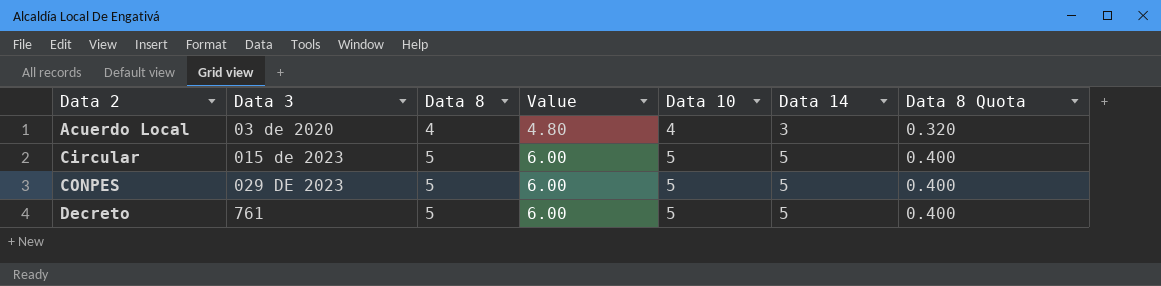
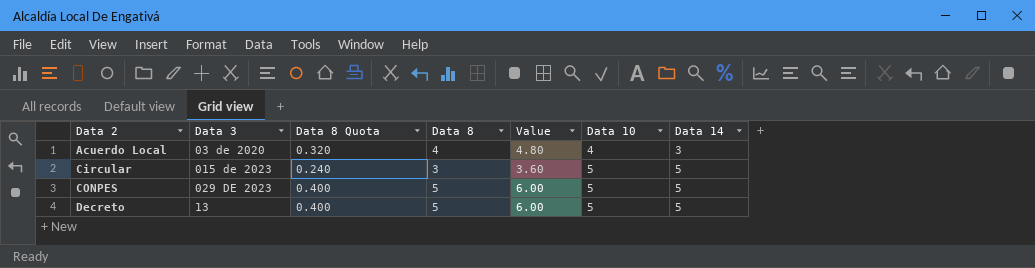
column Data 8 Quota | position: 7 -> 3
Circular | Data 8 Quota: 0.400 -> 0.240
Circular | Data 8: 5 -> 3
Circular | Value: 6.00 -> 3.60
Decreto | Data 3: 761 -> 13

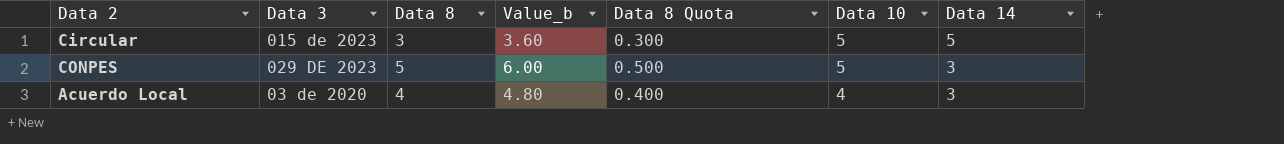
row order: Data 2 ascending -> Data 10 descending
column name: Value -> Value_b
column Data 8 Quota | formula: [Data 8] * 0.08 -> [Data 8] * 0.1
column Data 8 Quota | position: 3 -> 5
row Decreto: 13 | 0.400 | 5 | 6.00 | 5 | 5 -> none
CONPES | Data 14: 5 -> 3

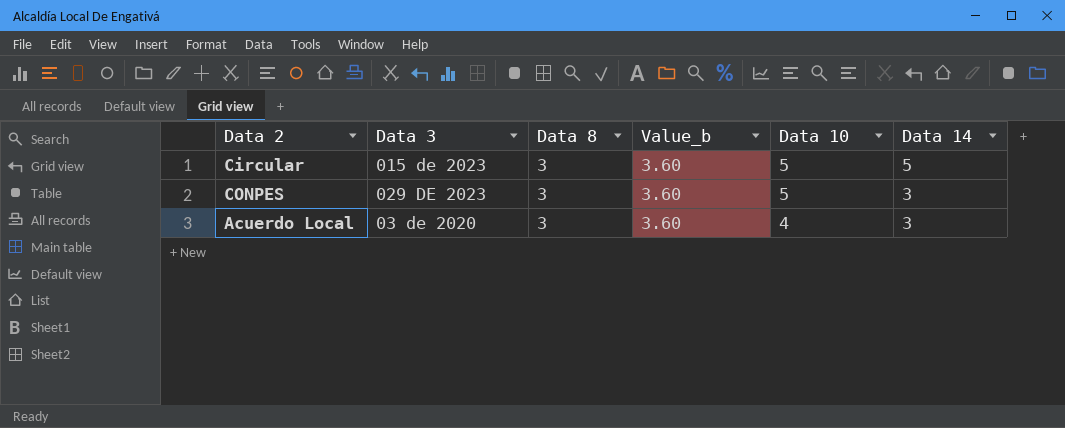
column Data 8 Quota | formula: [Data 8] * 0.1 -> none
CONPES | Data 8: 5 -> 3
CONPES | Value_b: 6.00 -> 3.60
Acuerdo Local | Data 8: 4 -> 3
Acuerdo Local | Value_b: 4.80 -> 3.60

